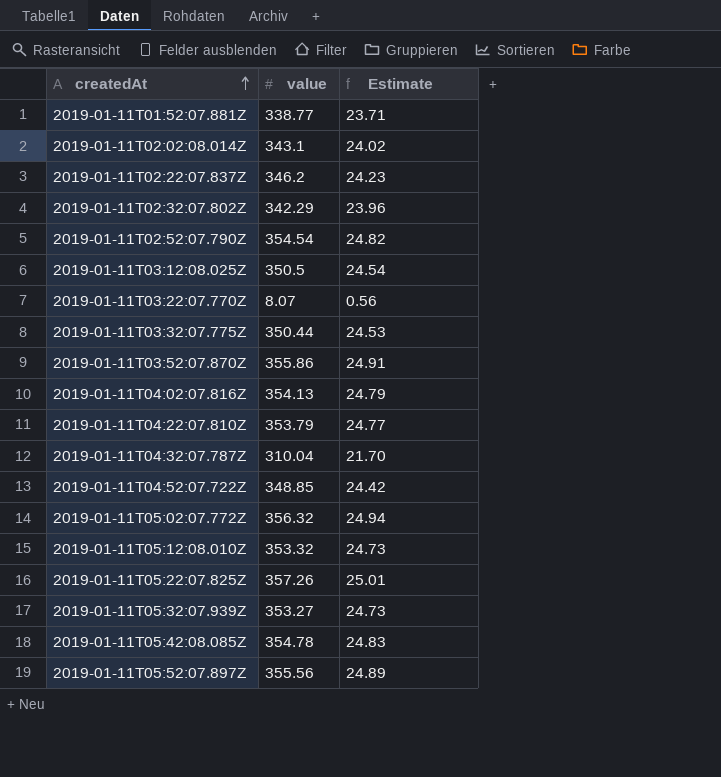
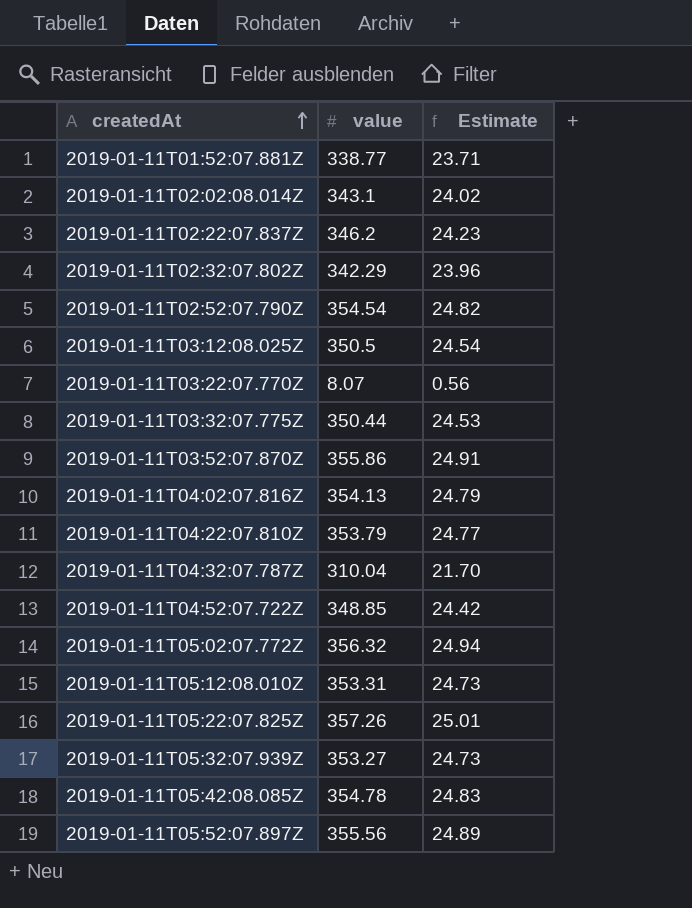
2019-01-11T05:12:08.010Z | value: 353.32 -> 353.31

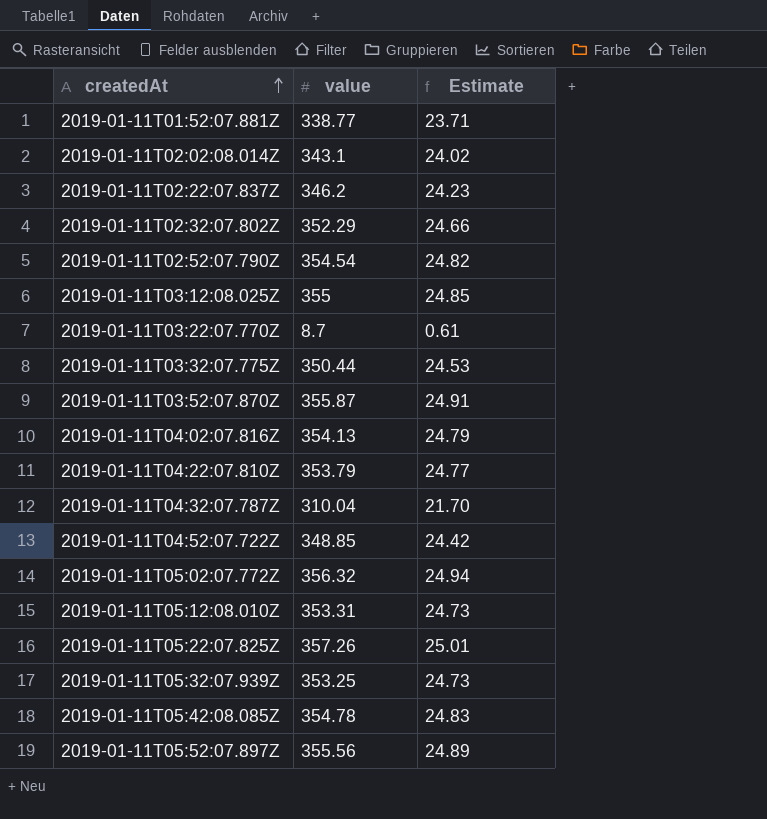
2019-01-11T02:32:07.802Z | value: 342.29 -> 352.29
2019-01-11T02:32:07.802Z | Estimate: 23.96 -> 24.66
2019-01-11T03:12:08.025Z | value: 350.5 -> 355
2019-01-11T03:12:08.025Z | Estimate: 24.54 -> 24.85
2019-01-11T03:22:07.770Z | value: 8.07 -> 8.7
2019-01-11T03:22:07.770Z | Estimate: 0.56 -> 0.61
2019-01-11T03:52:07.870Z | value: 355.86 -> 355.87
2019-01-11T05:32:07.939Z | value: 353.27 -> 353.25

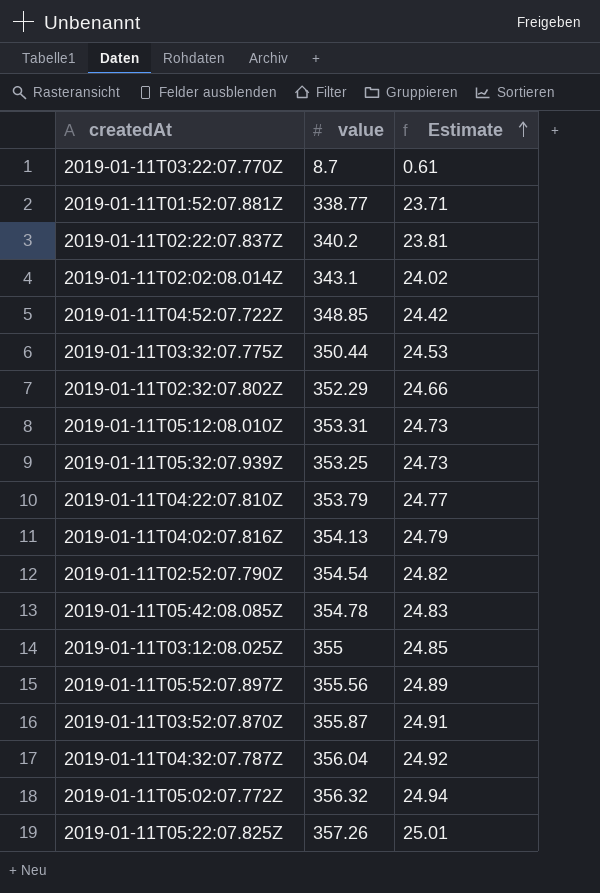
row order: createdAt ascending -> Estimate ascending
2019-01-11T02:22:07.837Z | value: 346.2 -> 340.2
2019-01-11T02:22:07.837Z | Estimate: 24.23 -> 23.81
2019-01-11T04:32:07.787Z | value: 310.04 -> 356.04
2019-01-11T04:32:07.787Z | Estimate: 21.70 -> 24.92

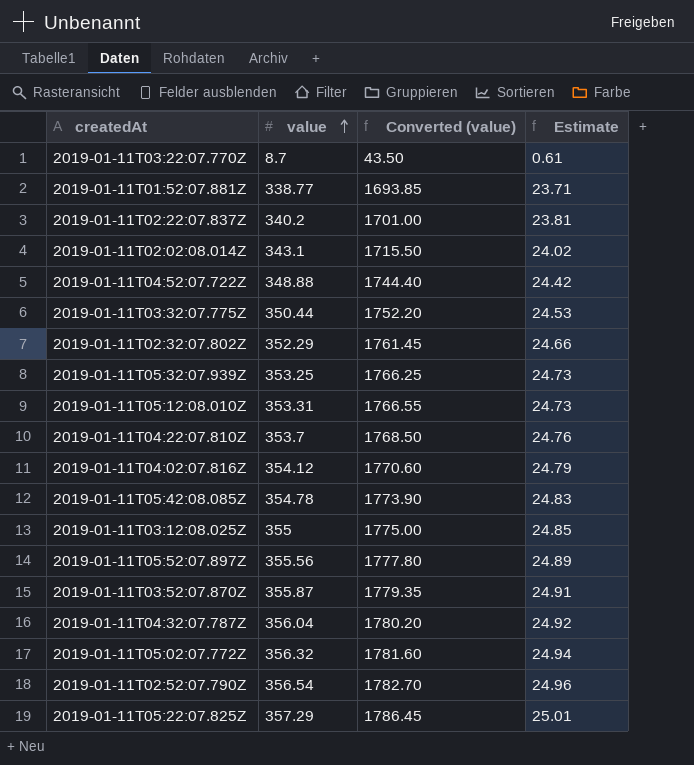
row order: Estimate ascending -> value ascending
column Converted (value) | formula: none -> [value] * 5
2019-01-11T04:52:07.722Z | value: 348.85 -> 348.88
2019-01-11T04:22:07.810Z | value: 353.79 -> 353.7
2019-01-11T04:22:07.810Z | Estimate: 24.77 -> 24.76
2019-01-11T04:02:07.816Z | value: 354.13 -> 354.12
2019-01-11T02:52:07.790Z | value: 354.54 -> 356.54
2019-01-11T02:52:07.790Z | Estimate: 24.82 -> 24.96
2019-01-11T05:22:07.825Z | value: 357.26 -> 357.29

